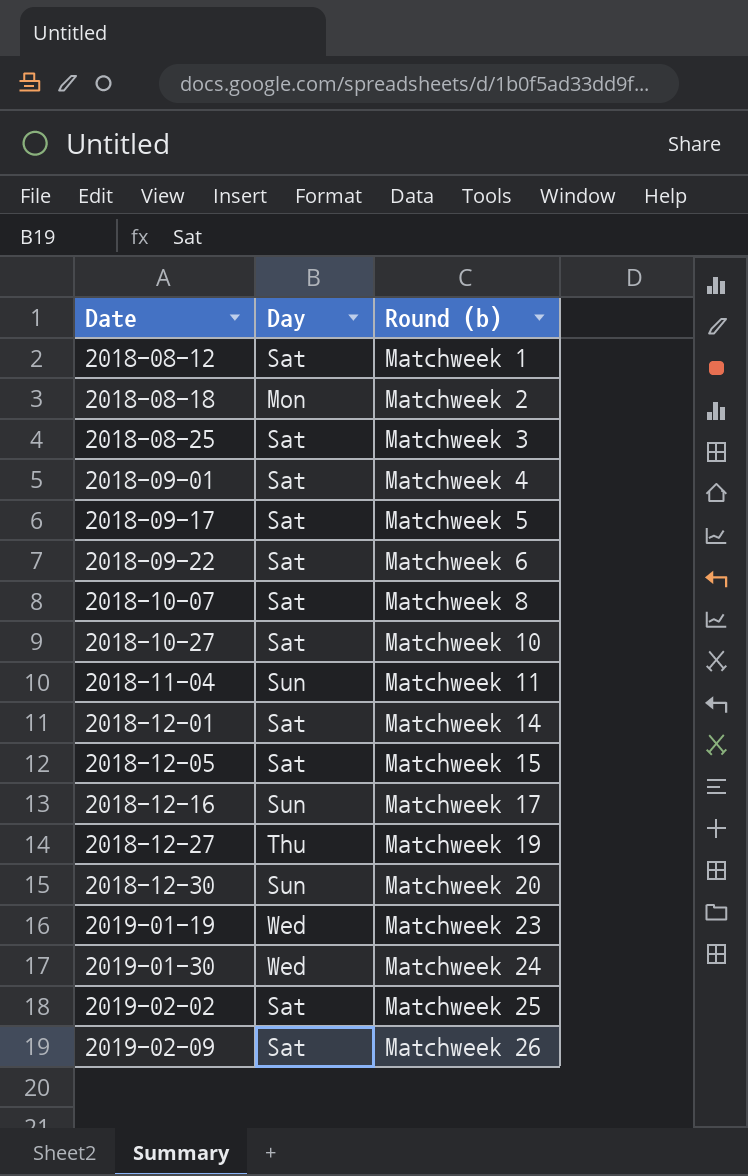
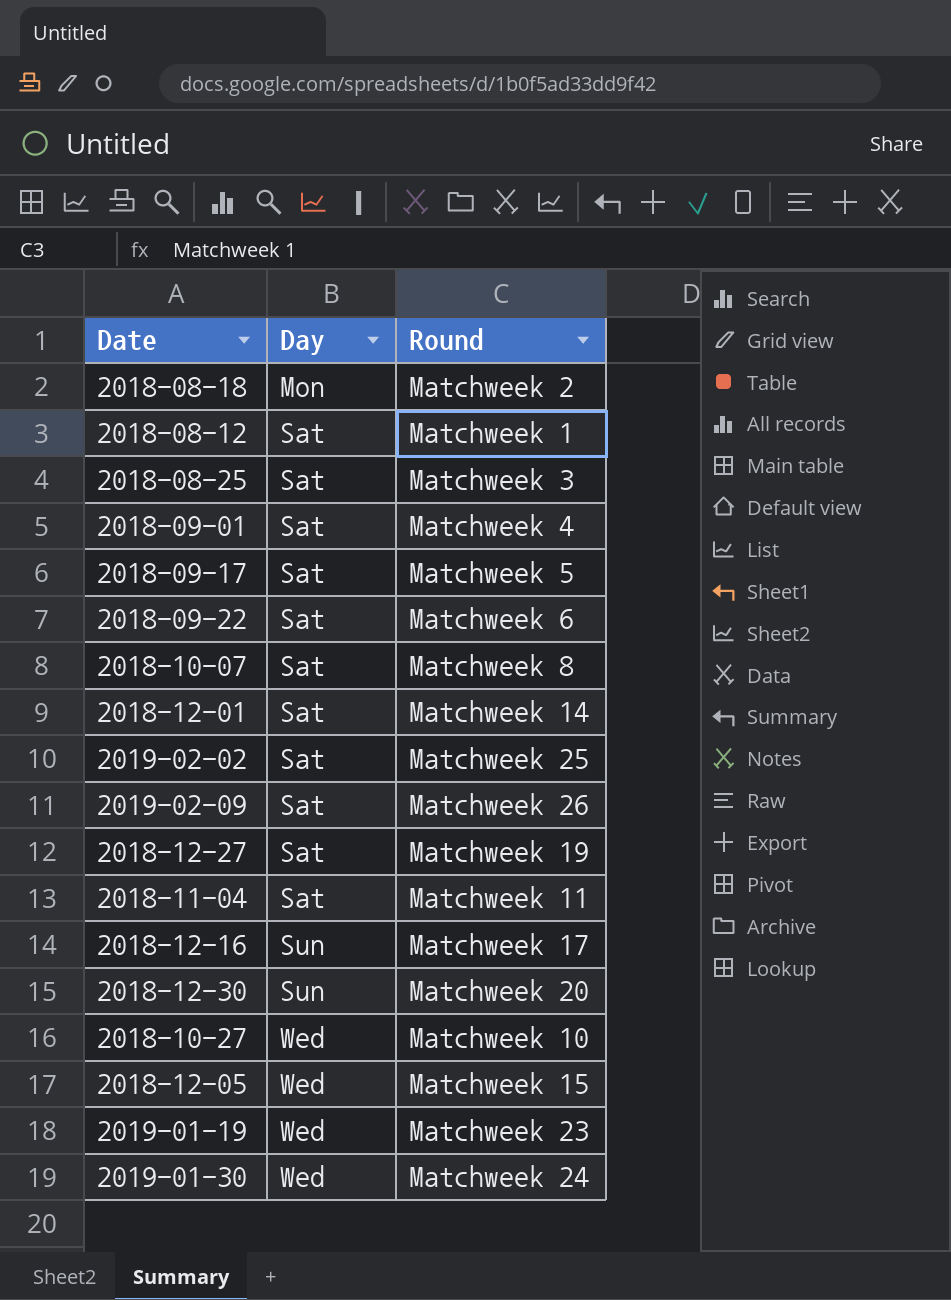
row order: Date ascending -> Day ascending
column name: Round (b) -> Round
2018-12-27 | Day: Thu -> Sat
2018-11-04 | Day: Sun -> Sat
2018-10-27 | Day: Sat -> Wed
2018-12-05 | Day: Sat -> Wed

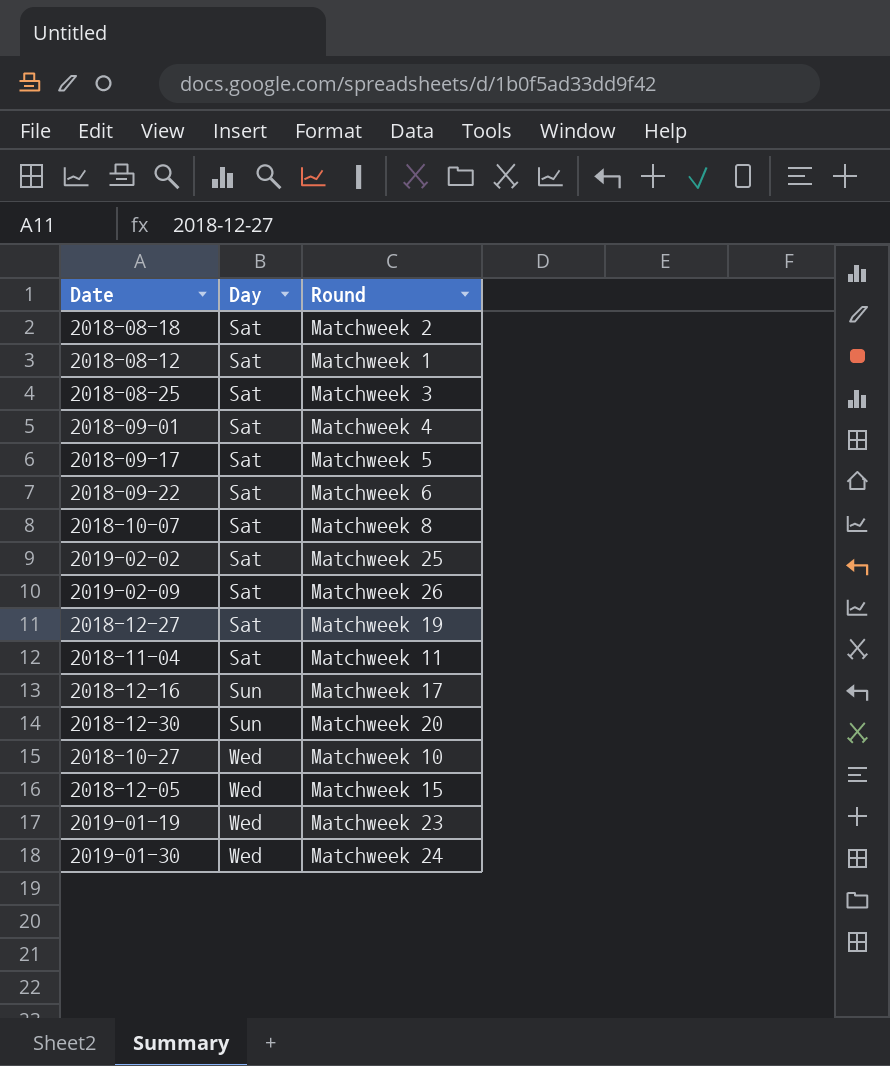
row 2018-12-01: Sat | Matchweek 14 -> none
2018-08-18 | Day: Mon -> Sat

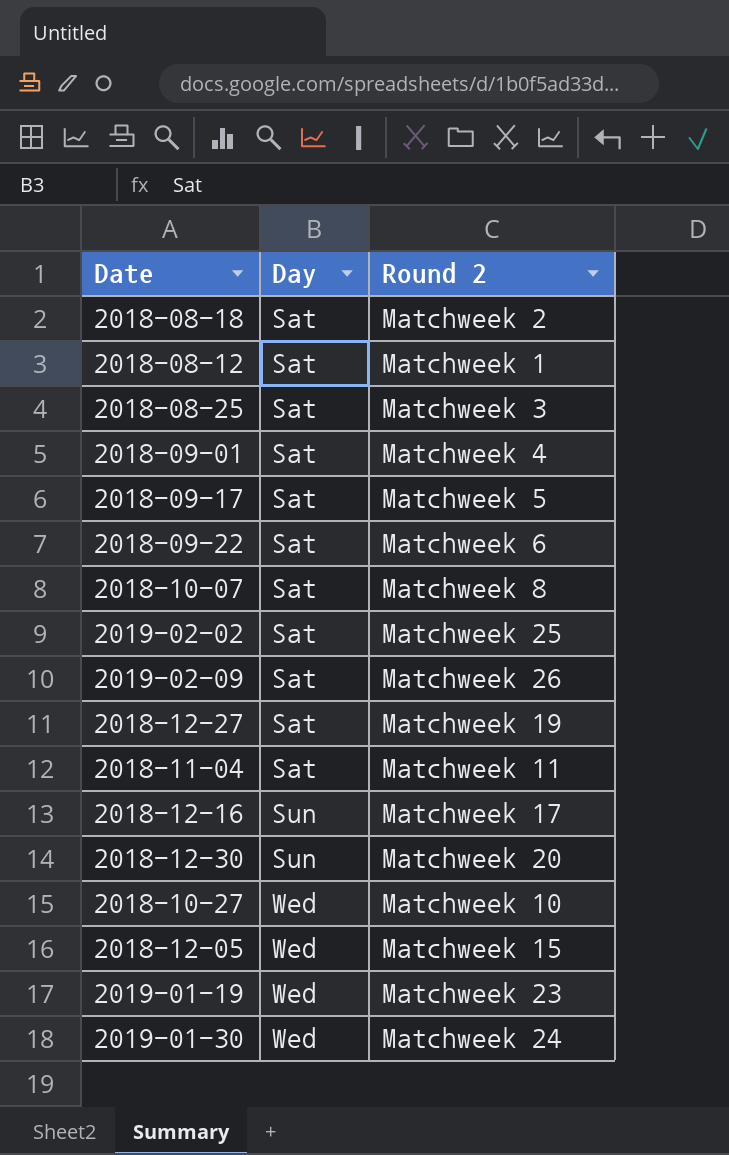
column name: Round -> Round 2

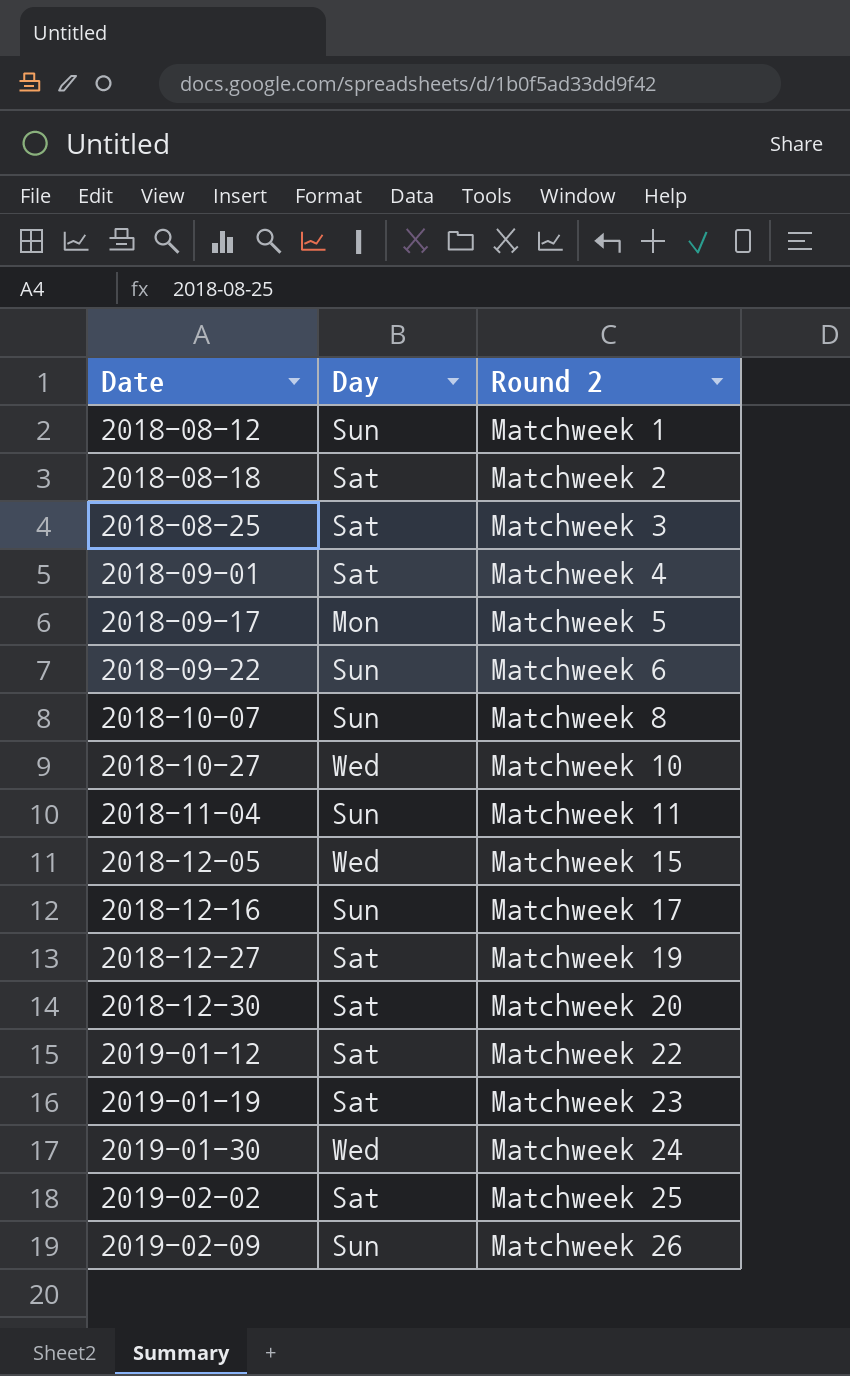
row order: Day ascending -> Date ascending
2018-08-12 | Day: Sat -> Sun
2018-09-17 | Day: Sat -> Mon
2018-09-22 | Day: Sat -> Sun
2018-10-07 | Day: Sat -> Sun
2018-11-04 | Day: Sat -> Sun
2018-12-30 | Day: Sun -> Sat
row 2019-01-12: none -> Sat | Matchweek 22
2019-01-19 | Day: Wed -> Sat
2019-02-09 | Day: Sat -> Sun

